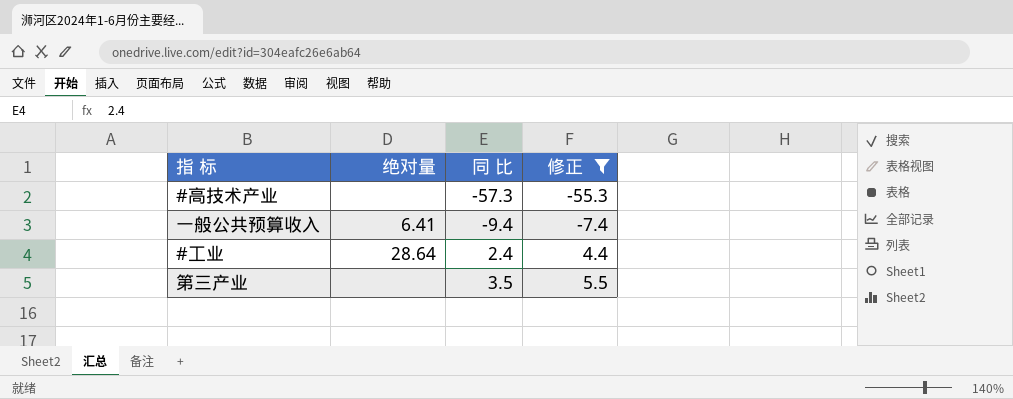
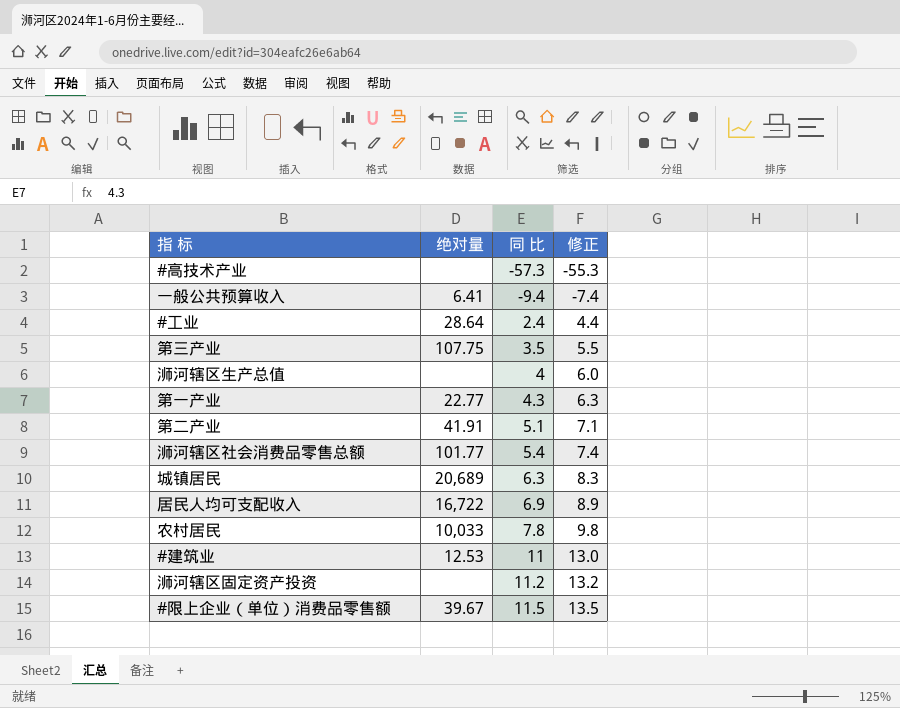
filter: 修正 <= 5.5 -> none
第三产业 | 绝对量: none -> 107.75

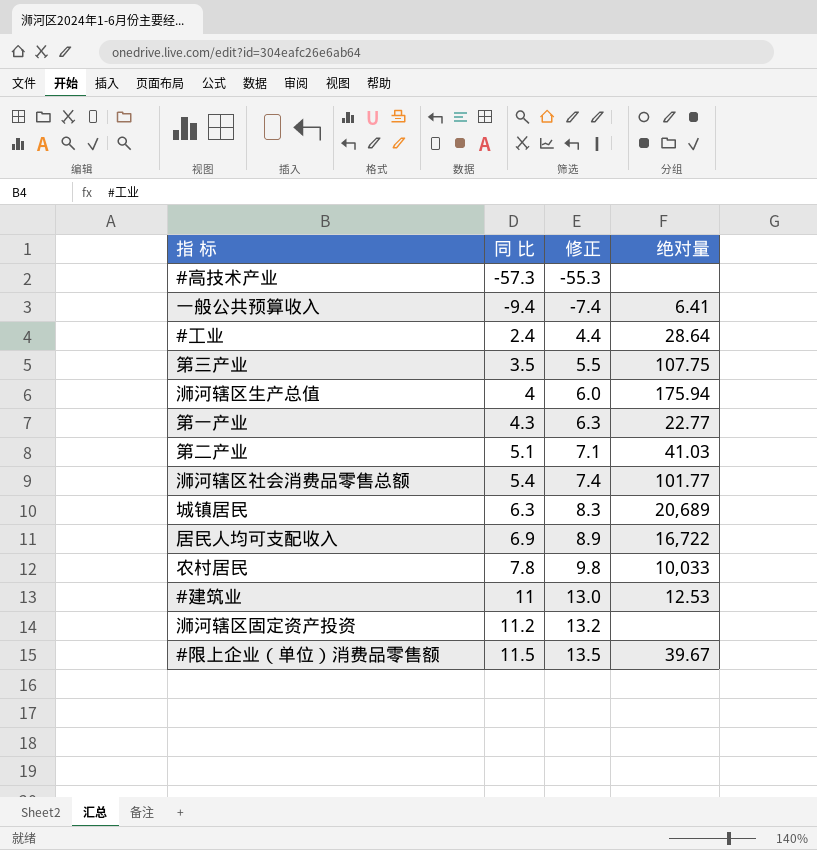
column 绝对量 | position: 2 -> 4
浉河辖区生产总值 | 绝对量: none -> 175.94
第二产业 | 绝对量: 41.91 -> 41.03

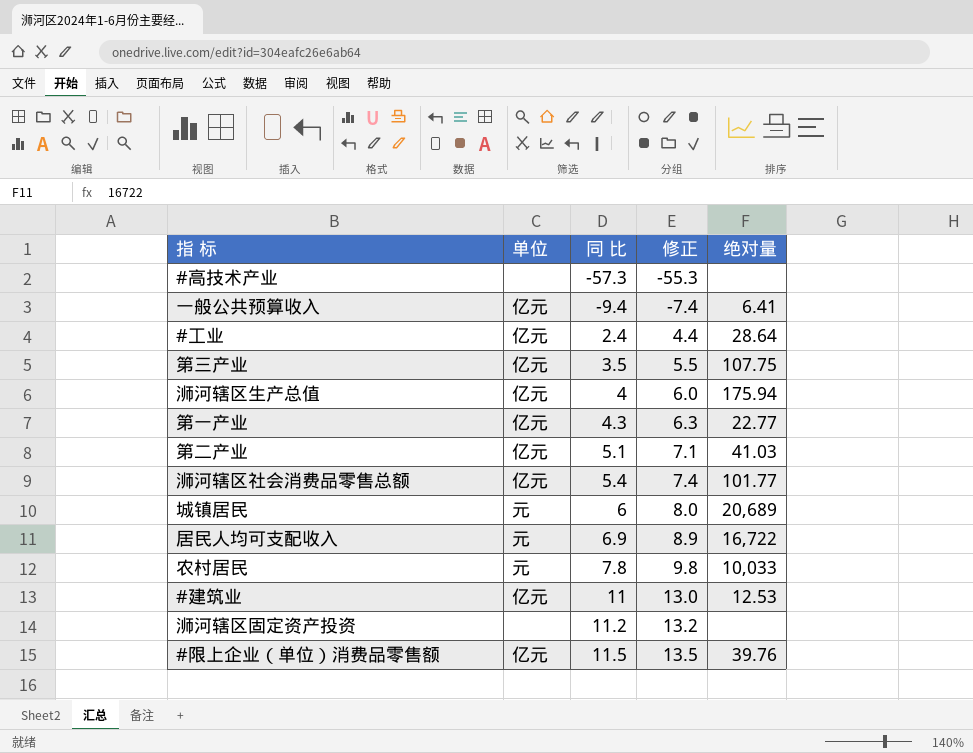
column 单位 | position: none -> 2
城镇居民 | 同 比: 6.3 -> 6
城镇居民 | 修正: 8.3 -> 8.0
#限上企业（单位）消费品零售额 | 绝对量: 39.67 -> 39.76

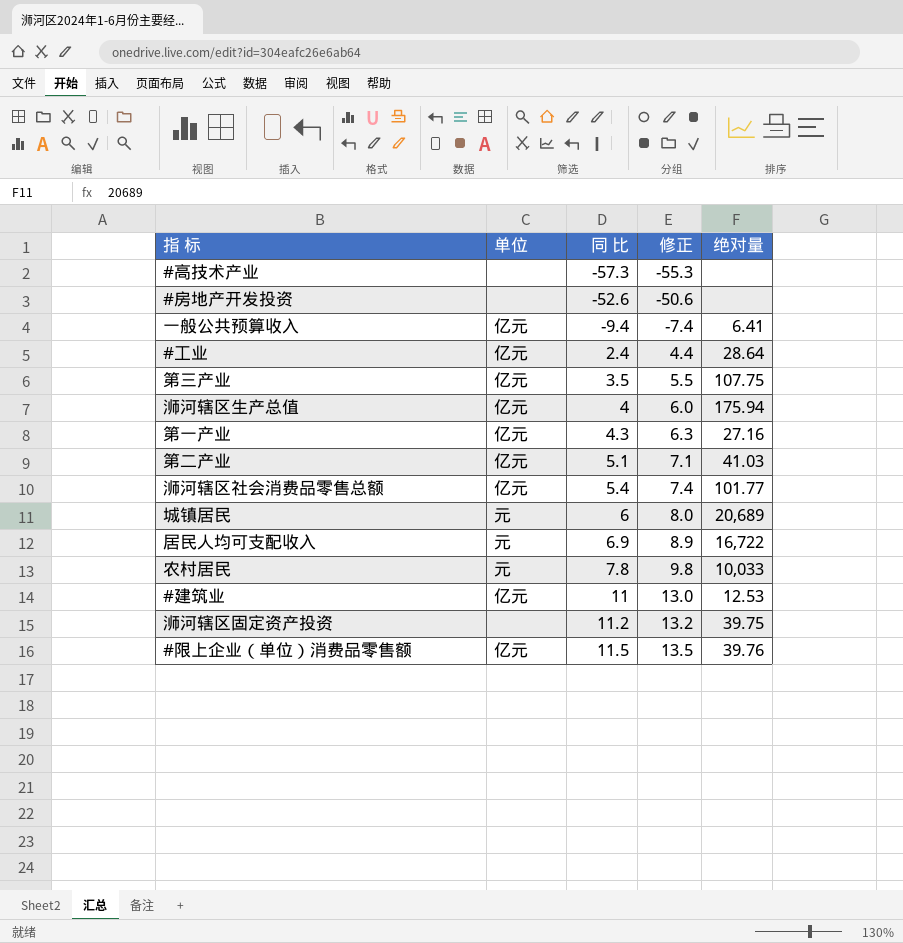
row #房地产开发投资: none -> none | -52.6 | -50.6 | none
第一产业 | 绝对量: 22.77 -> 27.16
浉河辖区固定资产投资 | 绝对量: none -> 39.75

